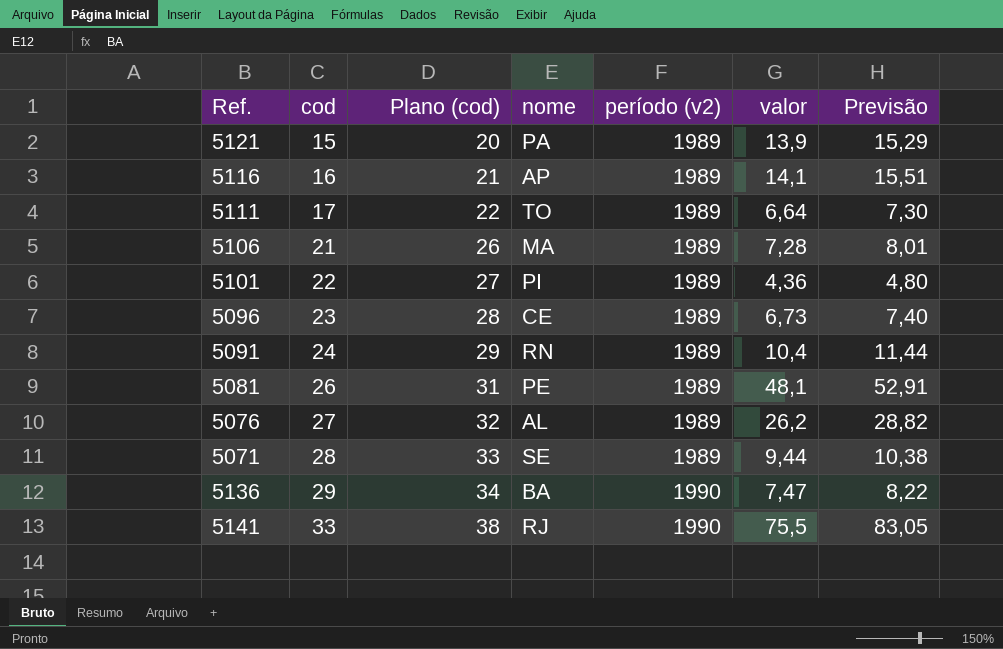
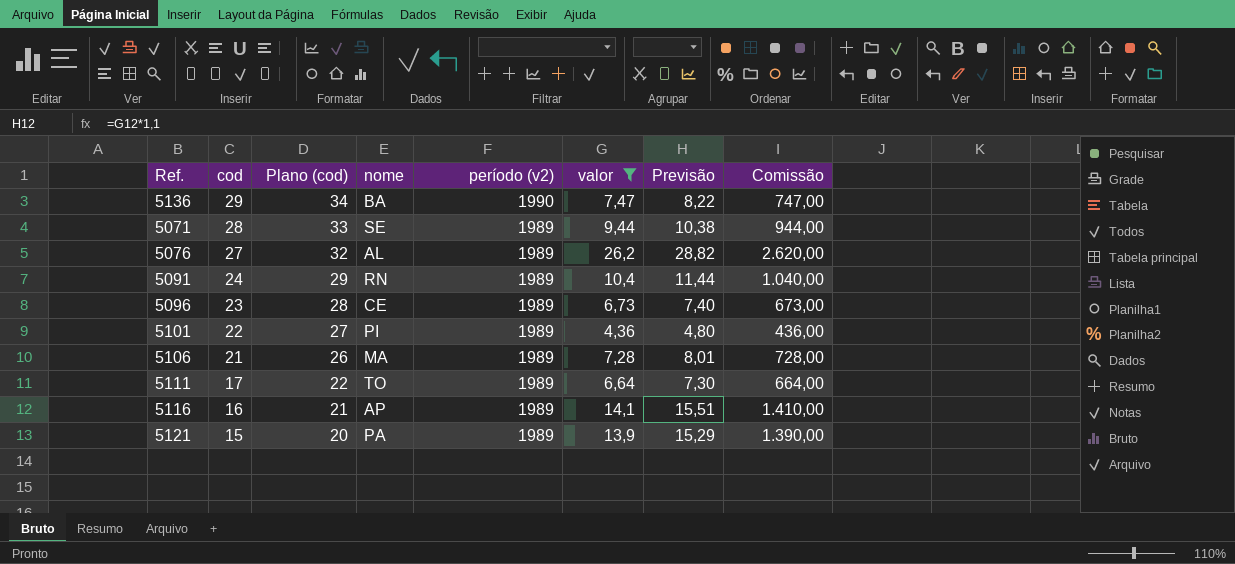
filter: none -> valor <= 26,2
row order: cod ascending -> cod descending
column Comissão | formula: none -> [valor] * 100

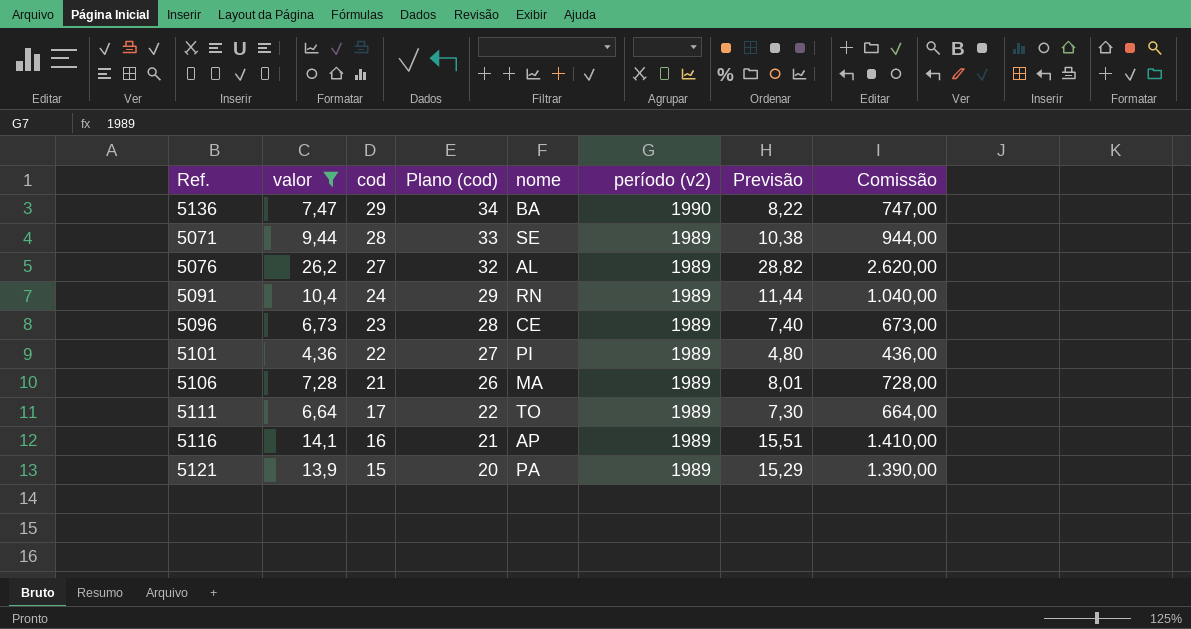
column valor | position: 6 -> 2

